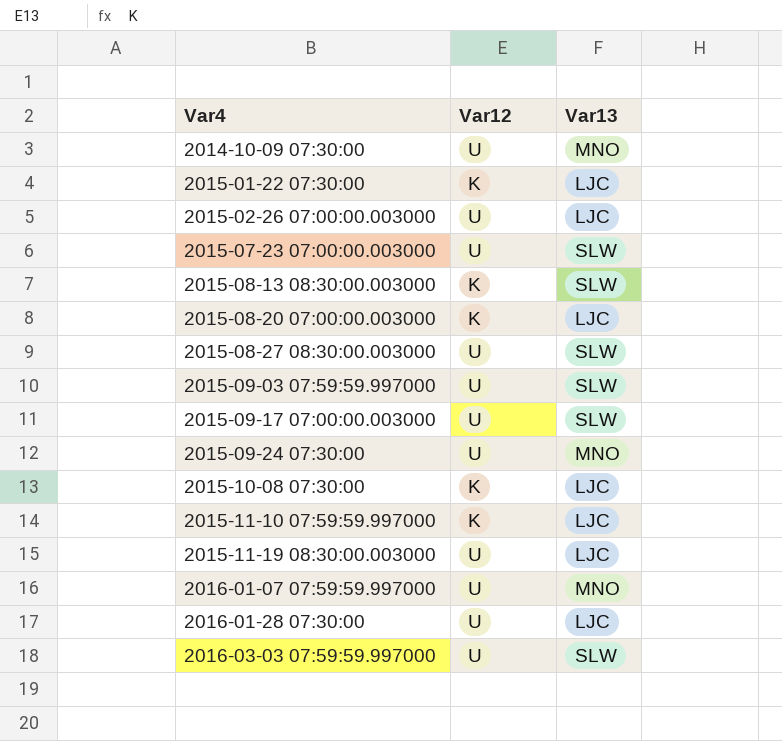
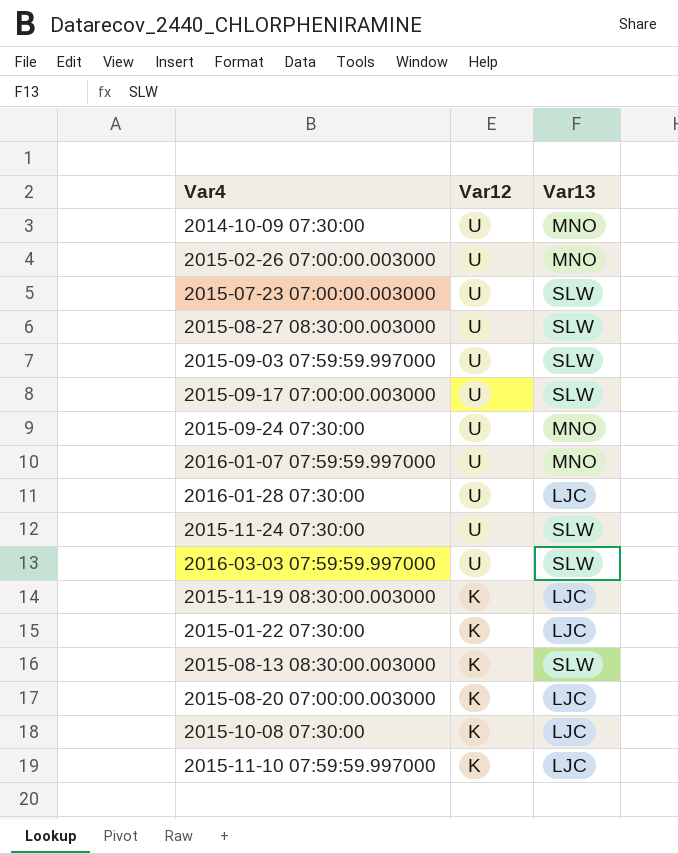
row order: Var4 ascending -> Var12 descending
2015-02-26 07:00:00.003000 | Var13: LJC -> MNO
row 2015-11-24 07:30:00: none -> U | SLW
2015-11-19 08:30:00.003000 | Var12: U -> K

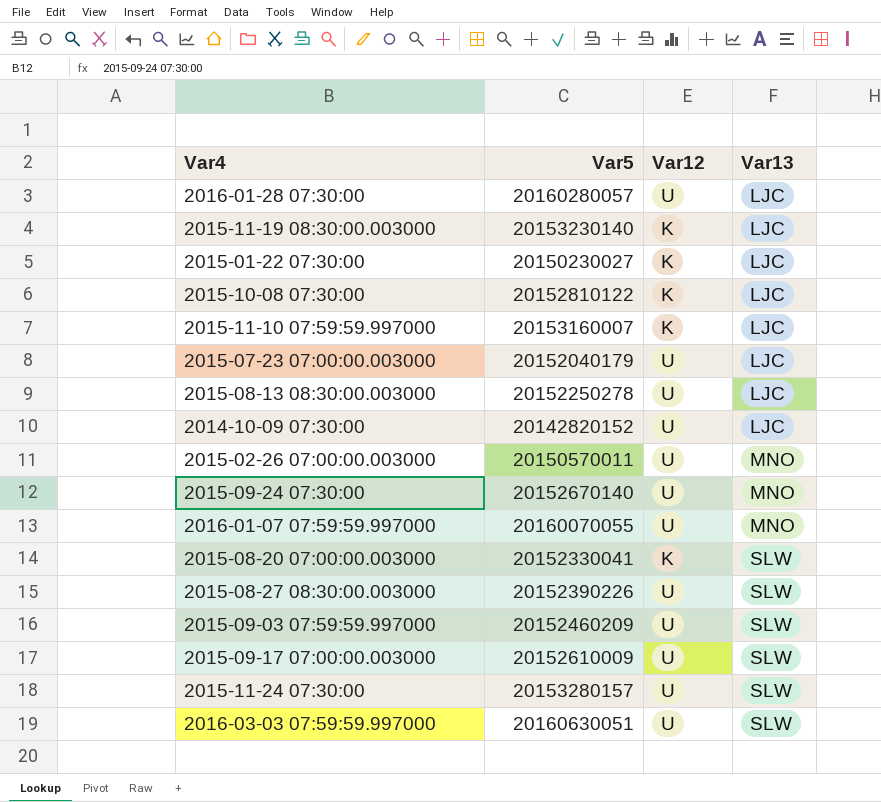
row order: Var12 descending -> Var13 ascending
column Var5 | position: none -> 2
2015-07-23 07:00:00.003000 | Var13: SLW -> LJC
2015-08-13 08:30:00.003000 | Var12: K -> U
2015-08-13 08:30:00.003000 | Var13: SLW -> LJC
2014-10-09 07:30:00 | Var13: MNO -> LJC
2015-08-20 07:00:00.003000 | Var13: LJC -> SLW

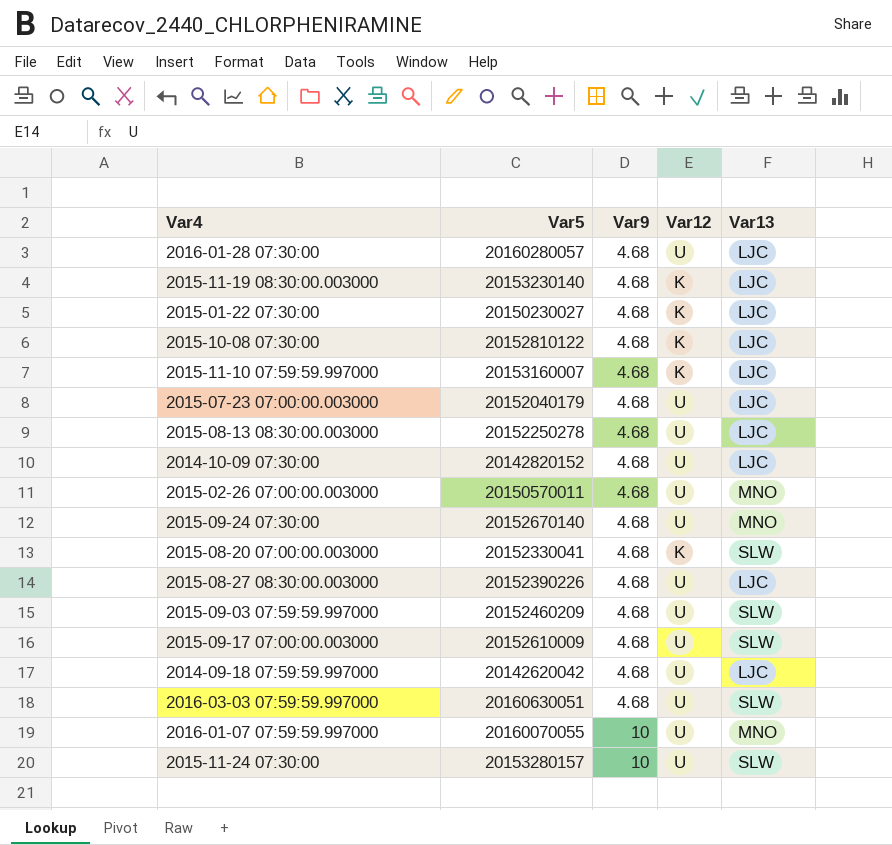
row order: Var13 ascending -> Var9 ascending
column Var9 | position: none -> 3
2015-08-27 08:30:00.003000 | Var13: SLW -> LJC
row 2014-09-18 07:59:59.997000: none -> 20142620042 | 4.68 | U | LJC

